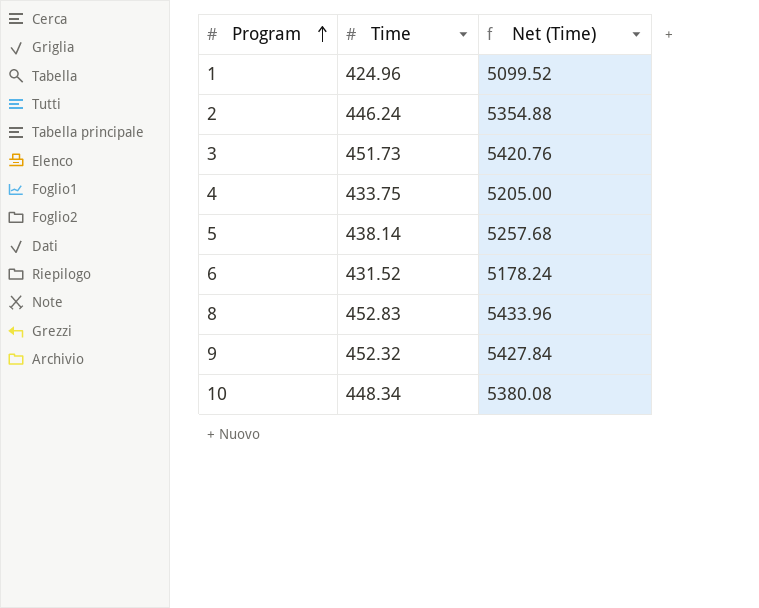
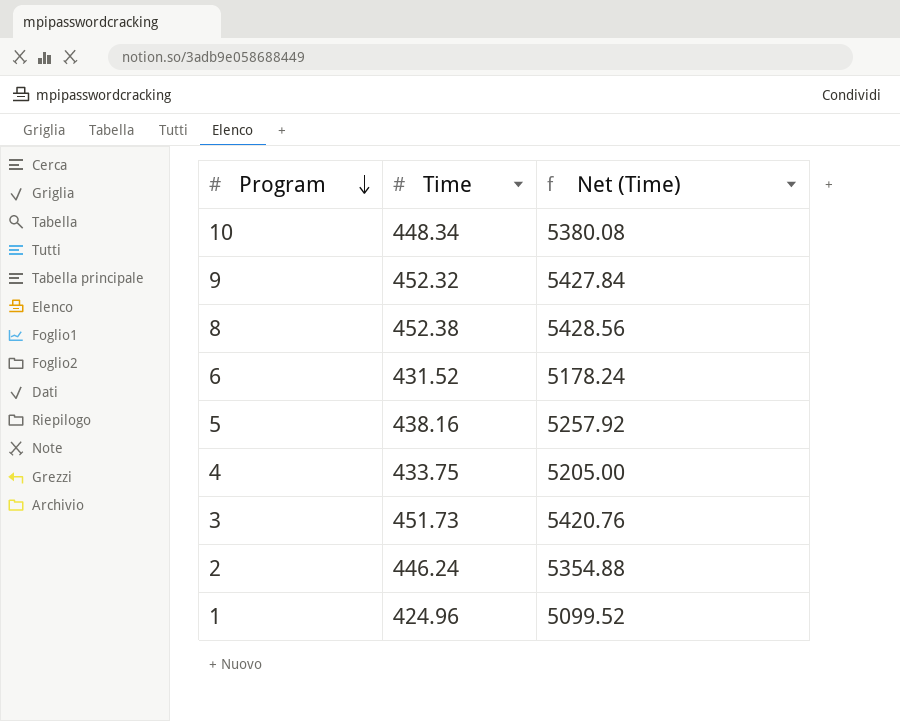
row order: Program ascending -> Program descending
8 | Time: 452.83 -> 452.38
8 | Net (Time): 5433.96 -> 5428.56
5 | Time: 438.14 -> 438.16
5 | Net (Time): 5257.68 -> 5257.92

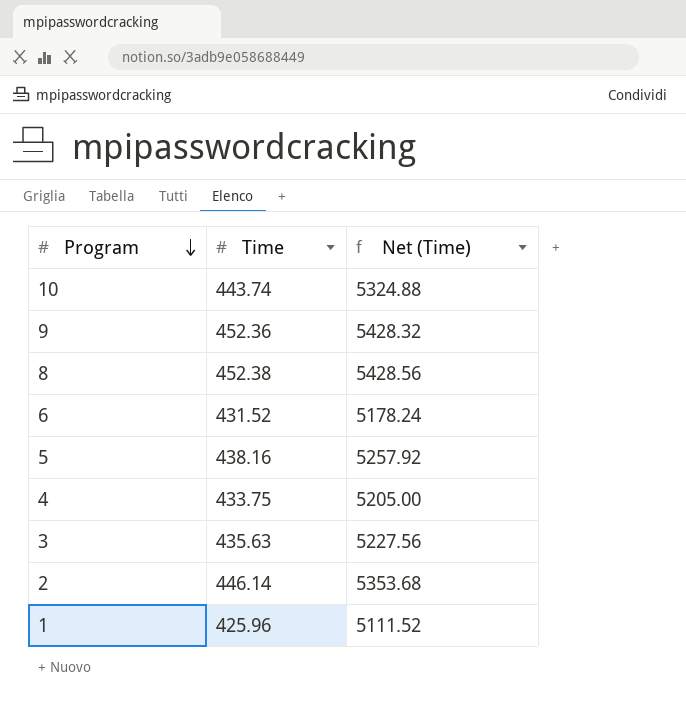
10 | Time: 448.34 -> 443.74
10 | Net (Time): 5380.08 -> 5324.88
9 | Time: 452.32 -> 452.36
9 | Net (Time): 5427.84 -> 5428.32
3 | Time: 451.73 -> 435.63
3 | Net (Time): 5420.76 -> 5227.56
2 | Time: 446.24 -> 446.14
2 | Net (Time): 5354.88 -> 5353.68
1 | Time: 424.96 -> 425.96
1 | Net (Time): 5099.52 -> 5111.52

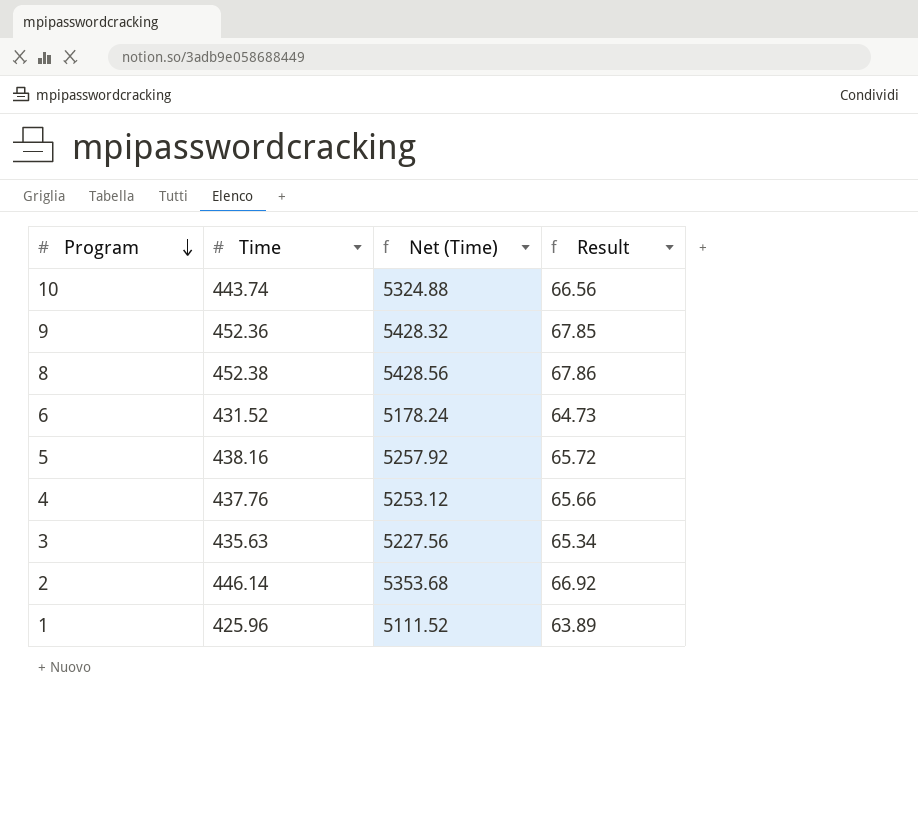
column Result | formula: none -> [Time] * 0.15
4 | Time: 433.75 -> 437.76
4 | Net (Time): 5205.00 -> 5253.12

